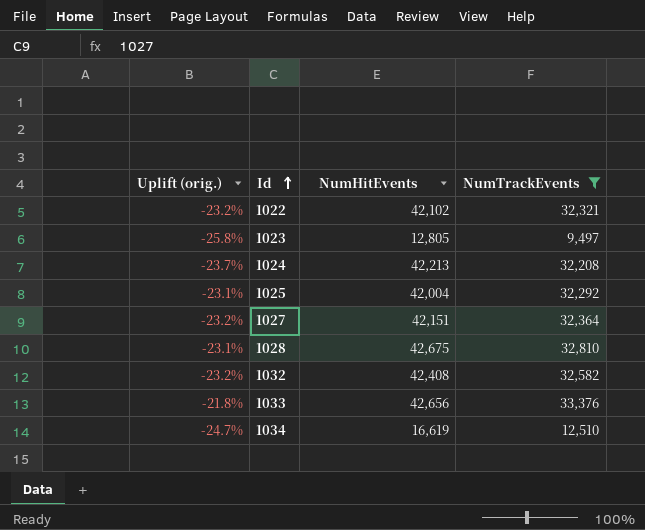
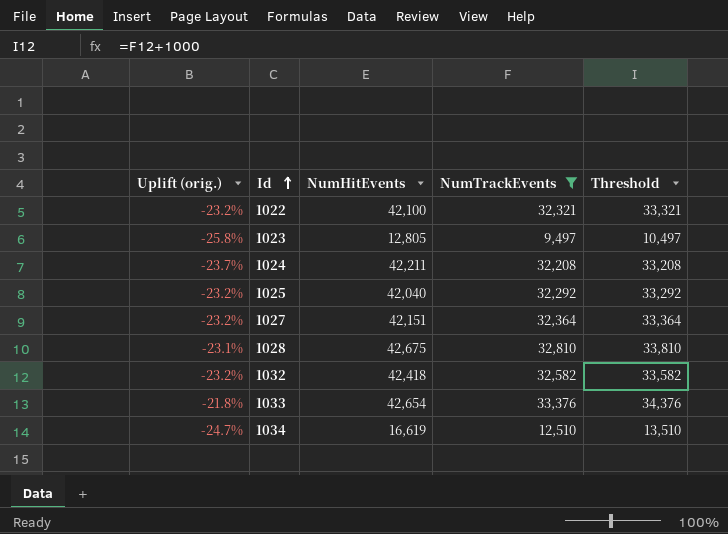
column Threshold | formula: none -> [NumTrackEvents] + 1000
1022 | NumHitEvents: 42,102 -> 42,100
1024 | NumHitEvents: 42,213 -> 42,211
1025 | Uplift (orig.): -23.1% -> -23.2%
1025 | NumHitEvents: 42,004 -> 42,040
1032 | NumHitEvents: 42,408 -> 42,418
1033 | NumHitEvents: 42,656 -> 42,654

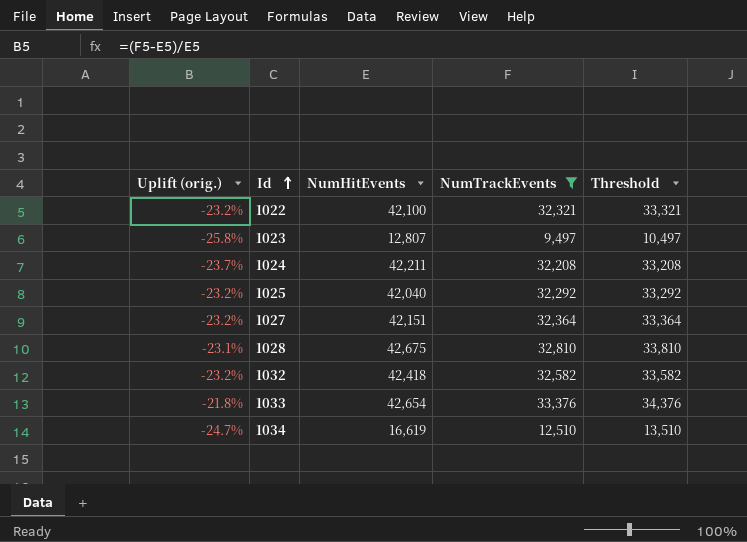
1023 | NumHitEvents: 12,805 -> 12,807

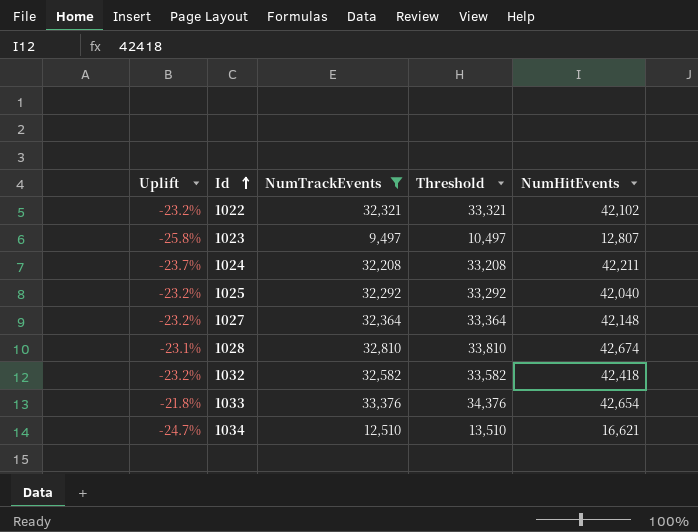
column name: Uplift (orig.) -> Uplift
column NumHitEvents | position: 3 -> 5
1022 | NumHitEvents: 42,100 -> 42,102
1027 | NumHitEvents: 42,151 -> 42,148
1028 | NumHitEvents: 42,675 -> 42,674
1034 | NumHitEvents: 16,619 -> 16,621

